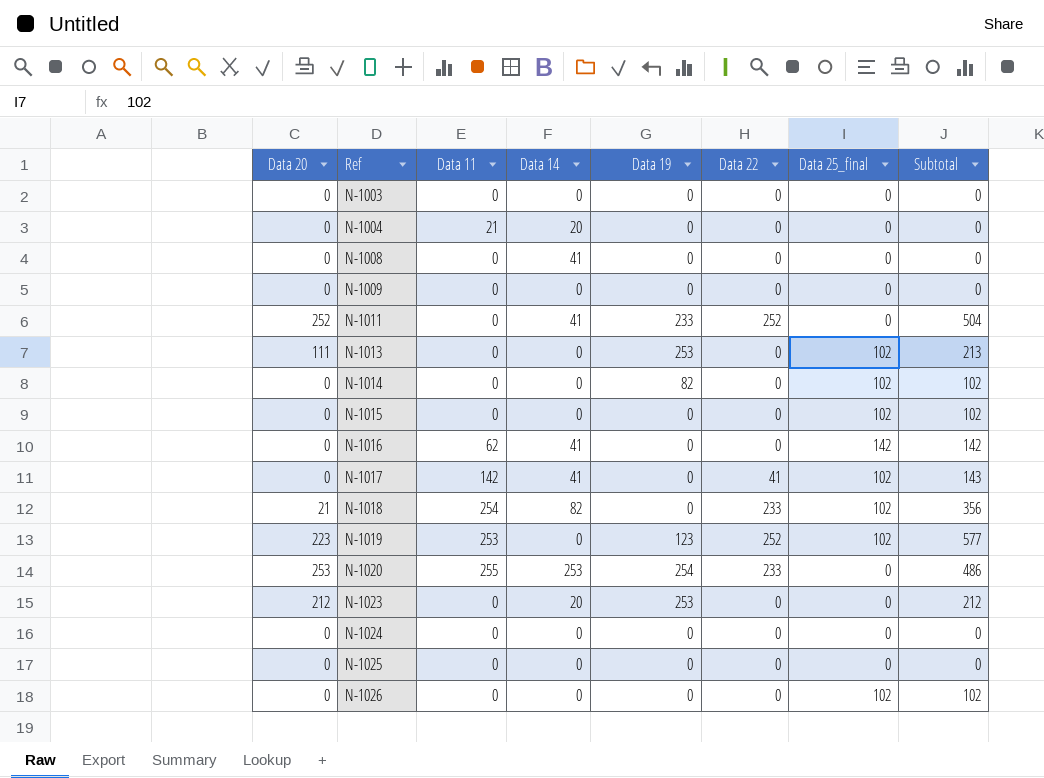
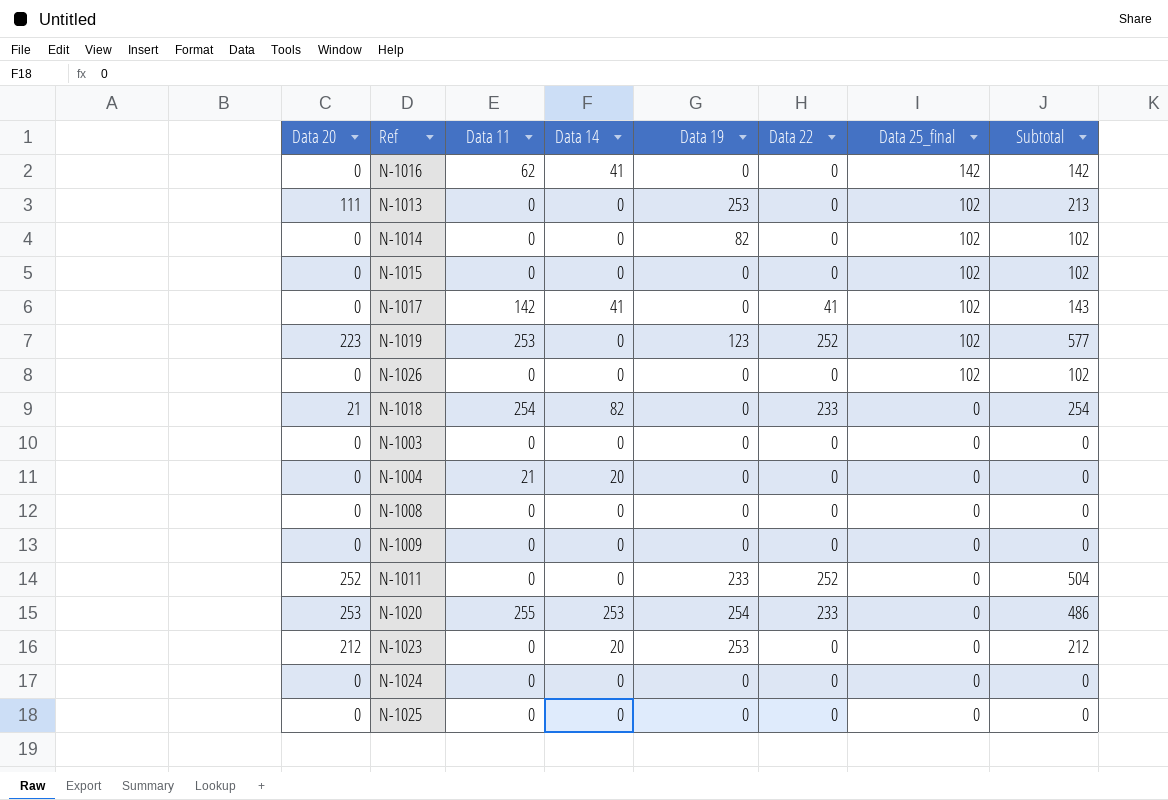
row order: Ref ascending -> Data 25_final descending
N-1018 | Data 25_final: 102 -> 0
N-1018 | Subtotal: 356 -> 254
N-1008 | Data 14: 41 -> 0
N-1011 | Data 14: 41 -> 0

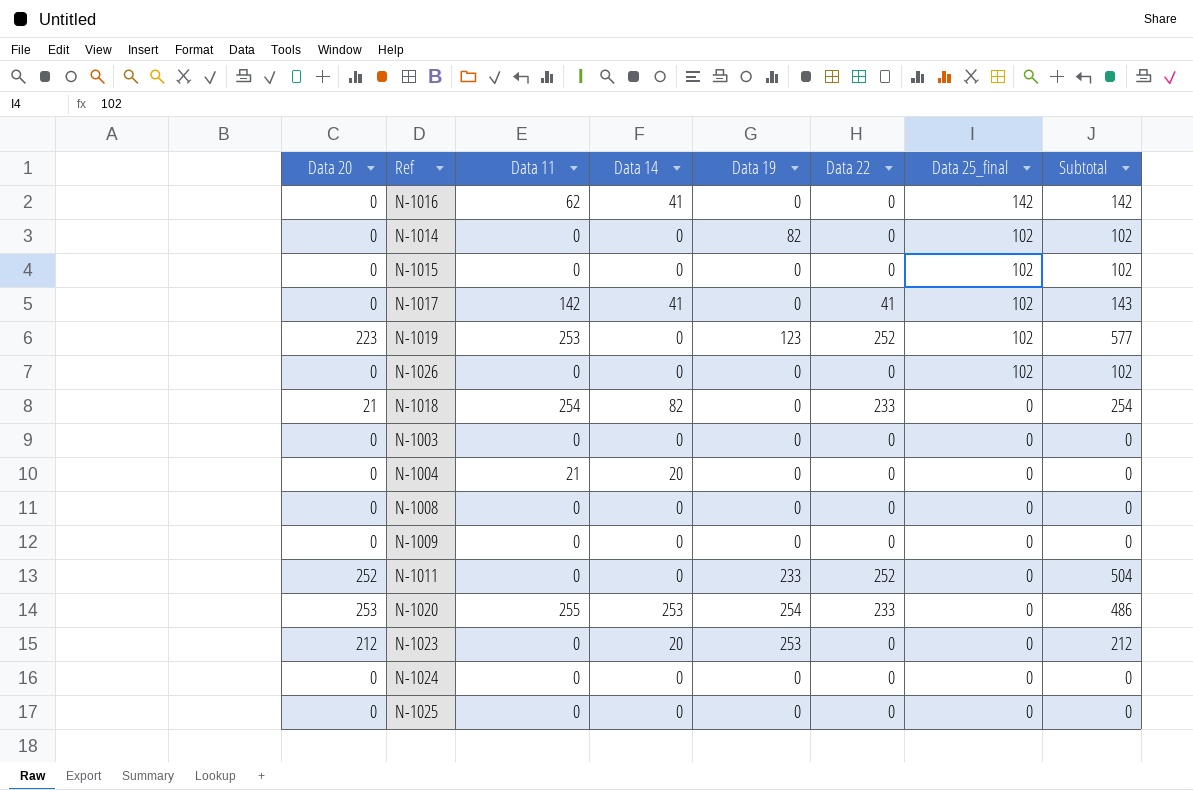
row N-1013: 111 | 0 | 0 | 253 | 0 | 102 | 213 -> none

